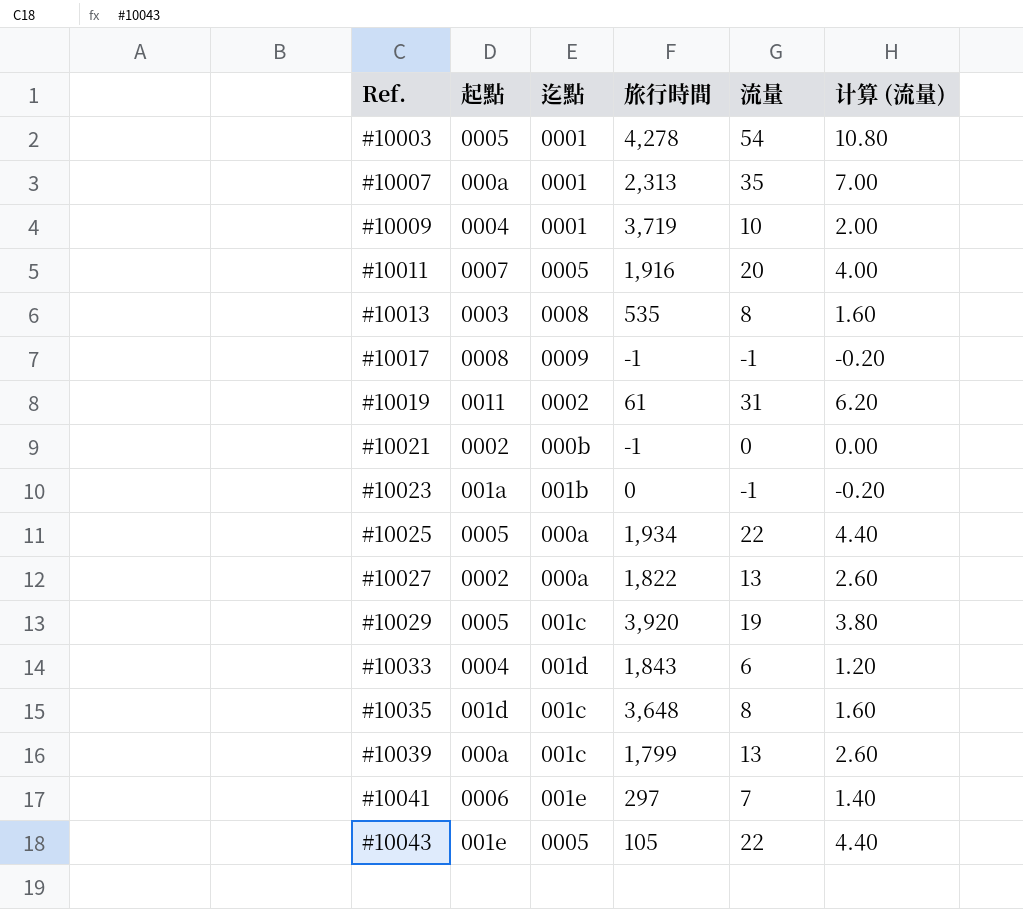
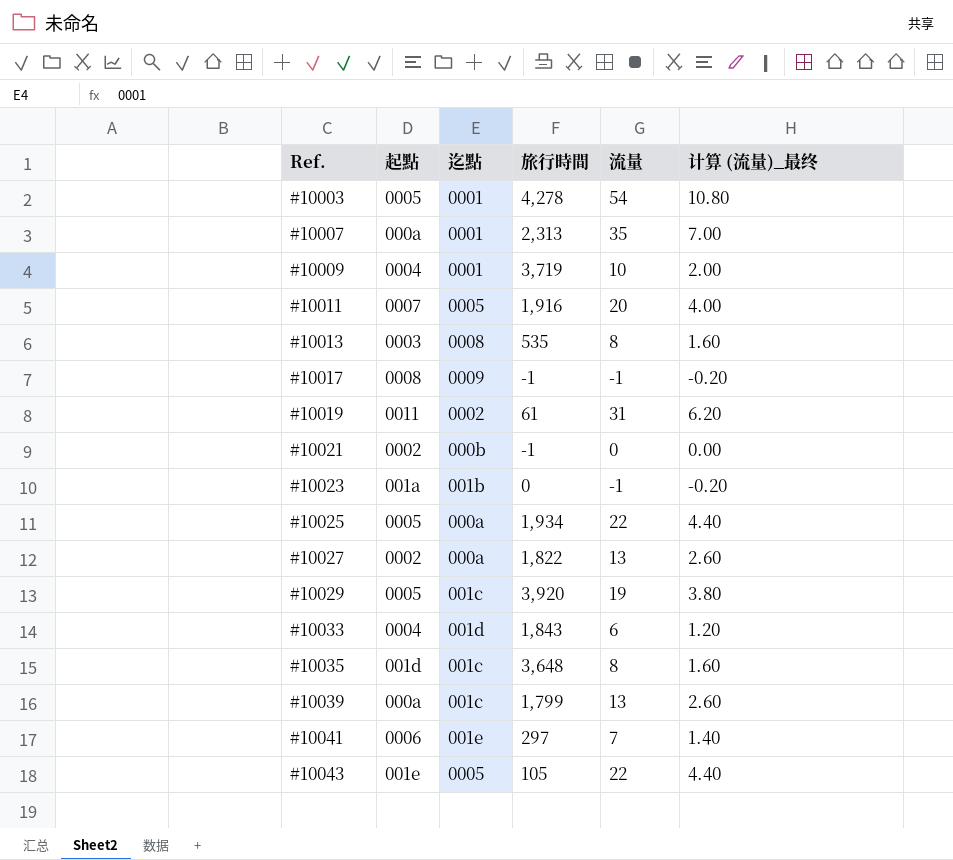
column name: 计算 (流量) -> 计算 (流量)_最终

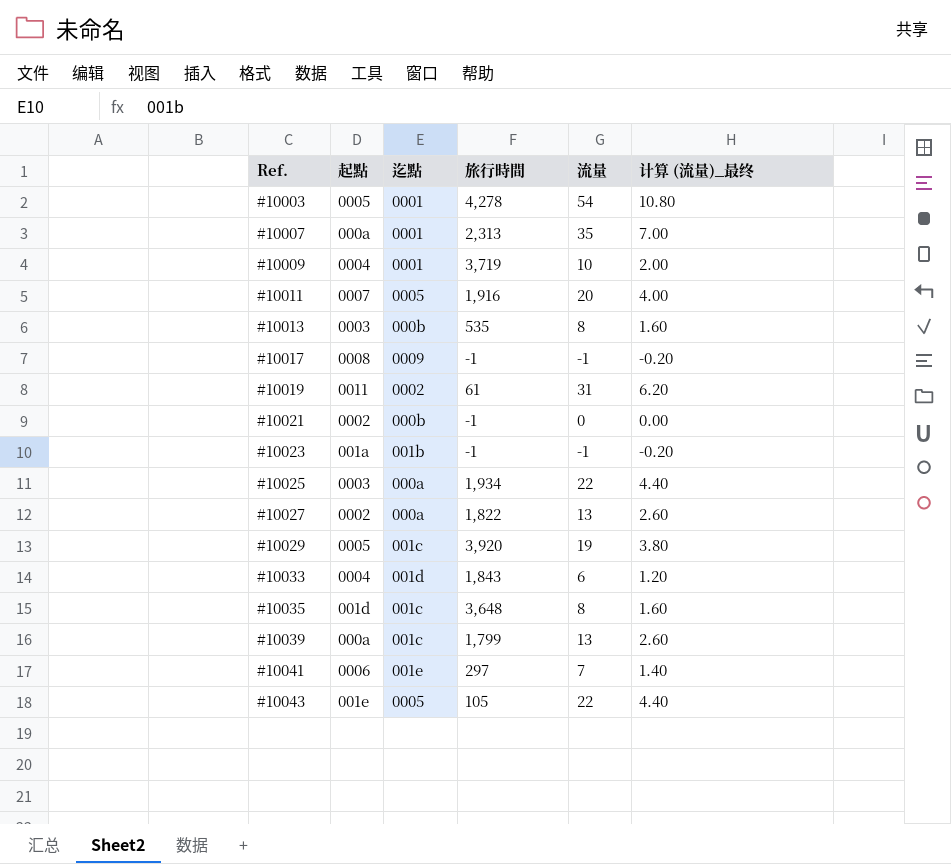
#10013 | 迄點: 0008 -> 000b
#10023 | 旅行時間: 0 -> -1
#10025 | 起點: 0005 -> 0003

